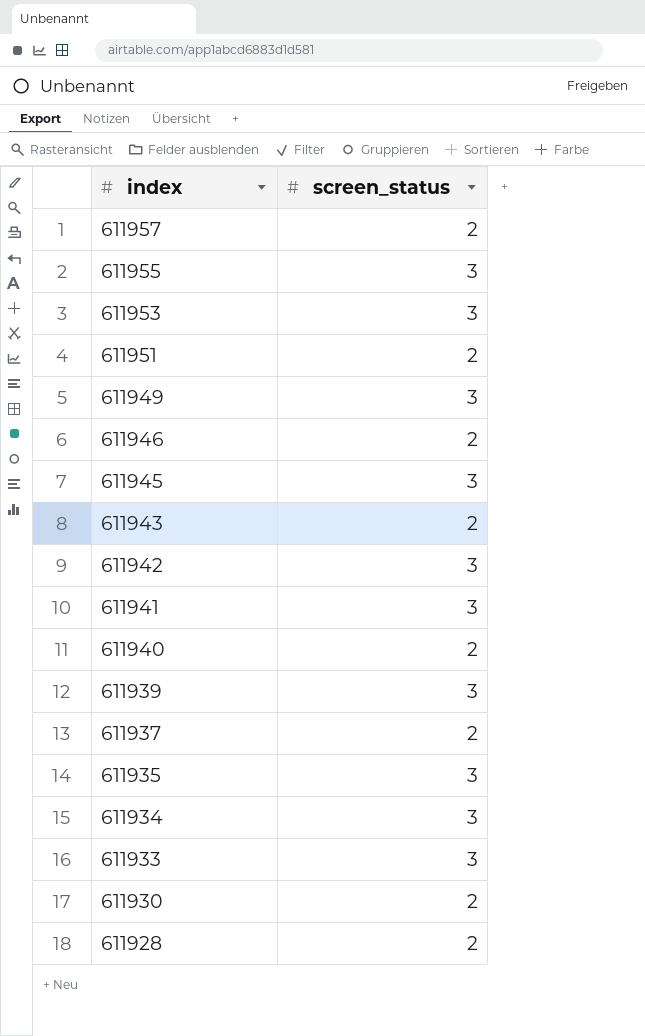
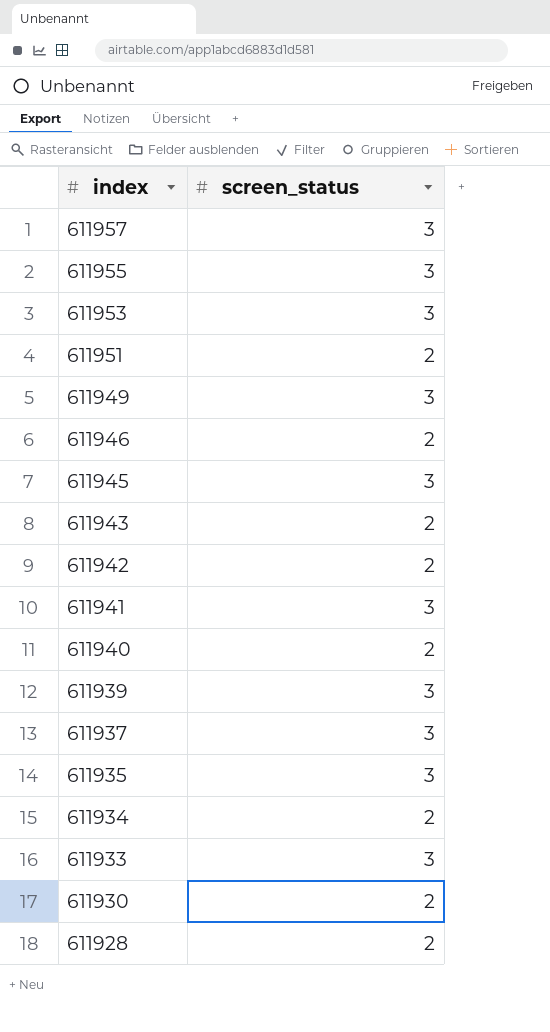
611957 | screen_status: 2 -> 3
611942 | screen_status: 3 -> 2
611937 | screen_status: 2 -> 3
611934 | screen_status: 3 -> 2

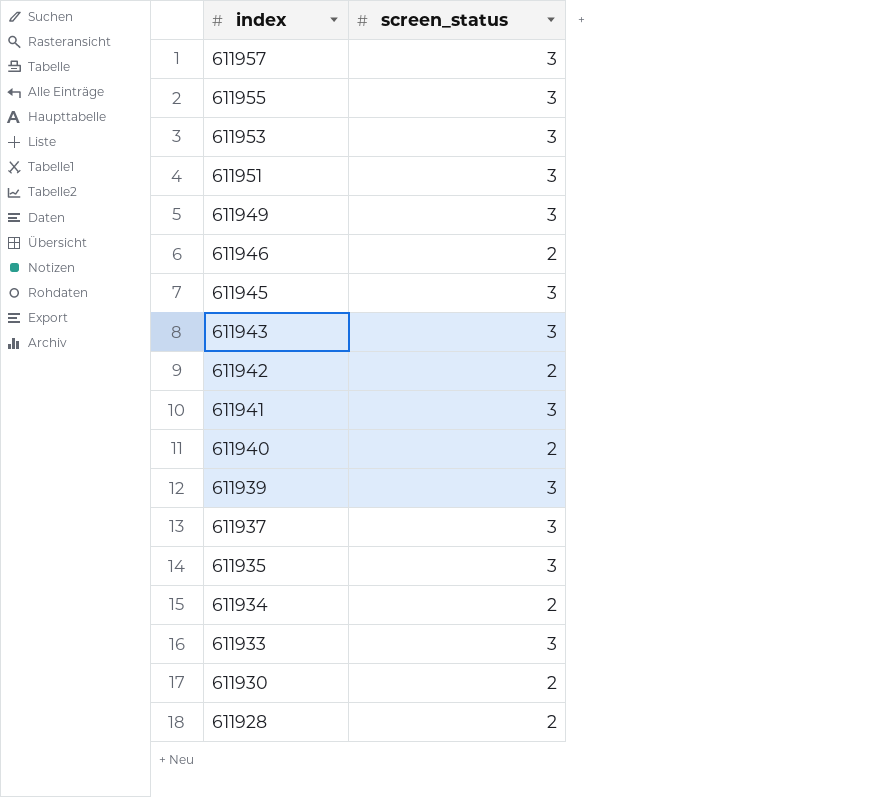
611951 | screen_status: 2 -> 3
611943 | screen_status: 2 -> 3

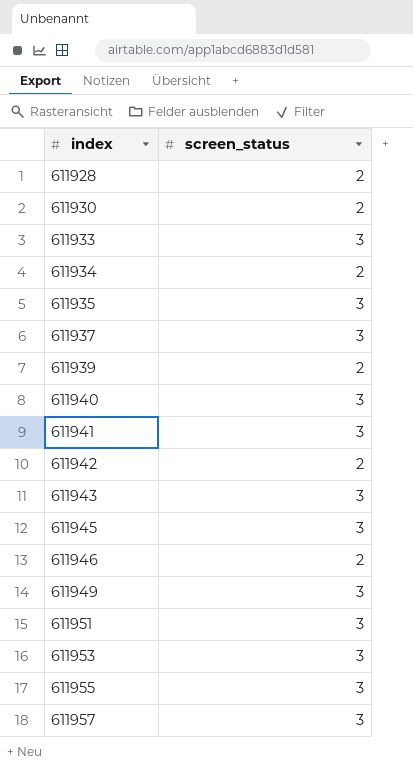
row order: index descending -> index ascending
611939 | screen_status: 3 -> 2
611940 | screen_status: 2 -> 3

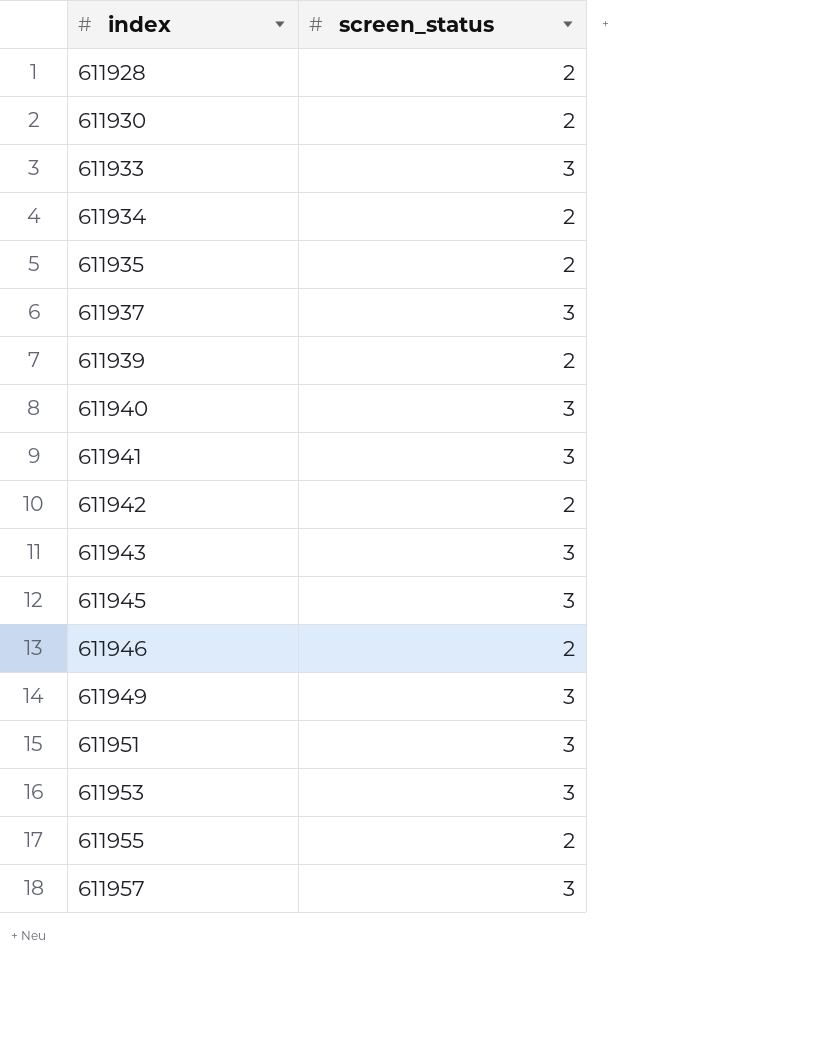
611935 | screen_status: 3 -> 2
611955 | screen_status: 3 -> 2

